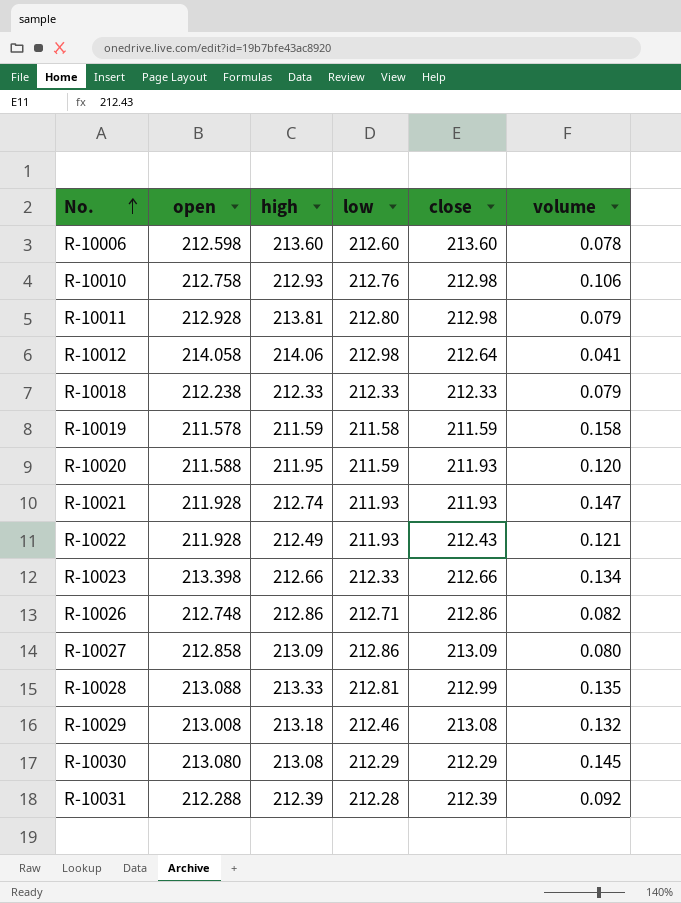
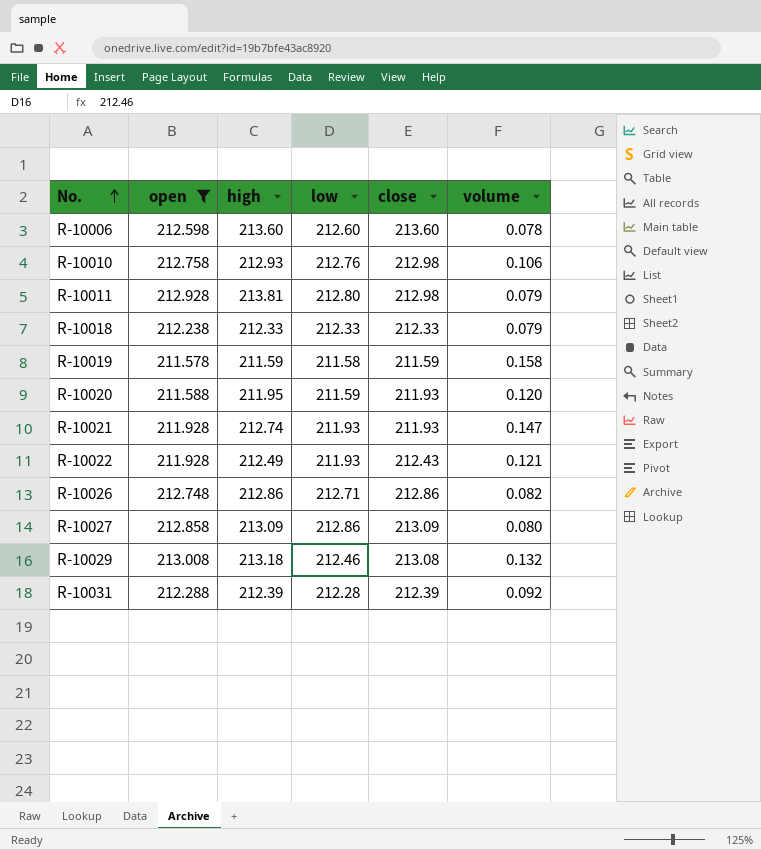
filter: none -> open <= 213.008

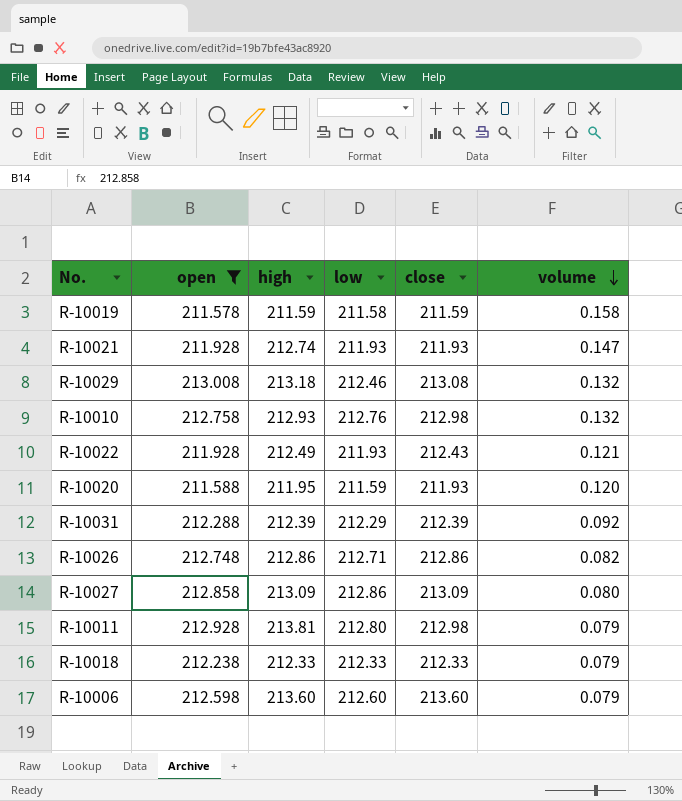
row order: No. ascending -> volume descending
R-10010 | volume: 0.106 -> 0.132
R-10031 | low: 212.28 -> 212.29
R-10006 | volume: 0.078 -> 0.079

